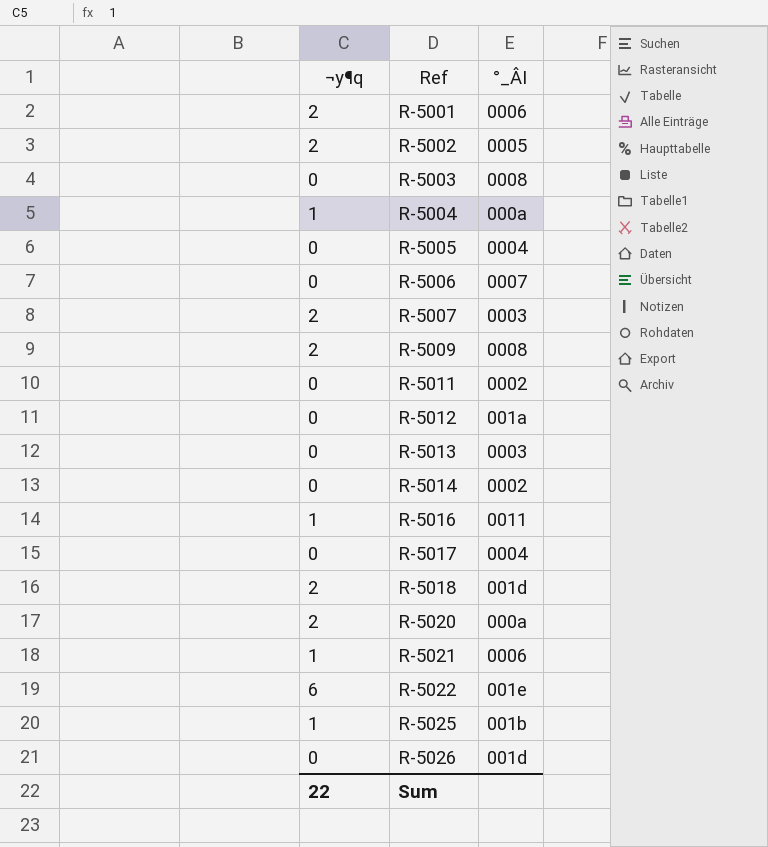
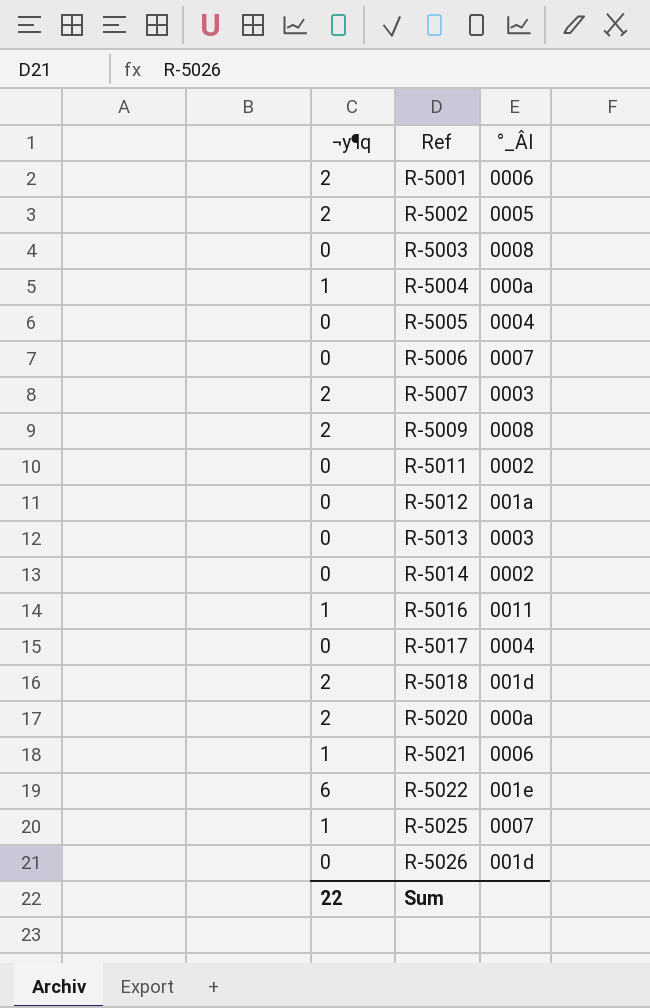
R-5025 | °_ÂI: 001b -> 0007

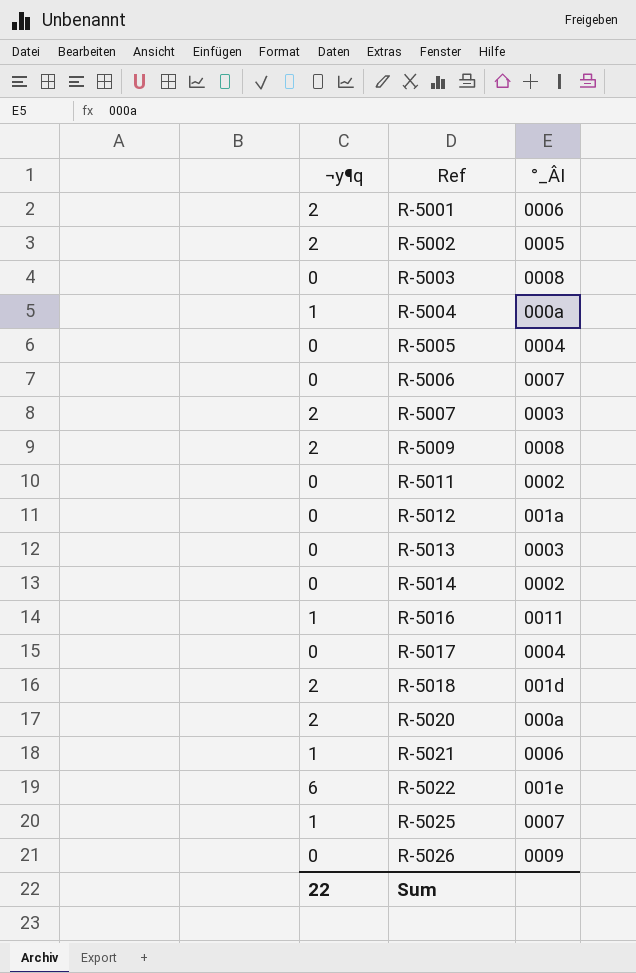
R-5026 | °_ÂI: 001d -> 0009

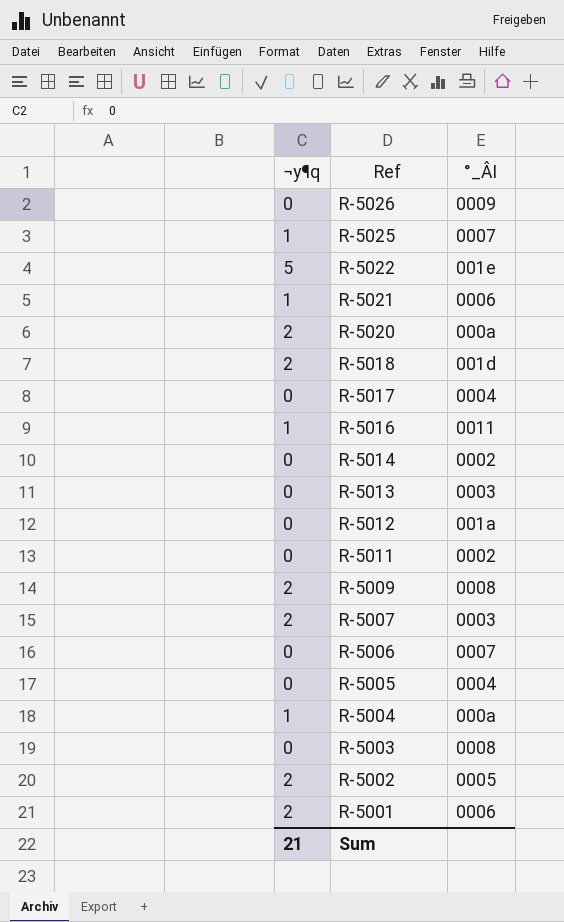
row order: Ref ascending -> Ref descending
R-5022 | ¬y¶q: 6 -> 5
Sum | ¬y¶q: 22 -> 21

